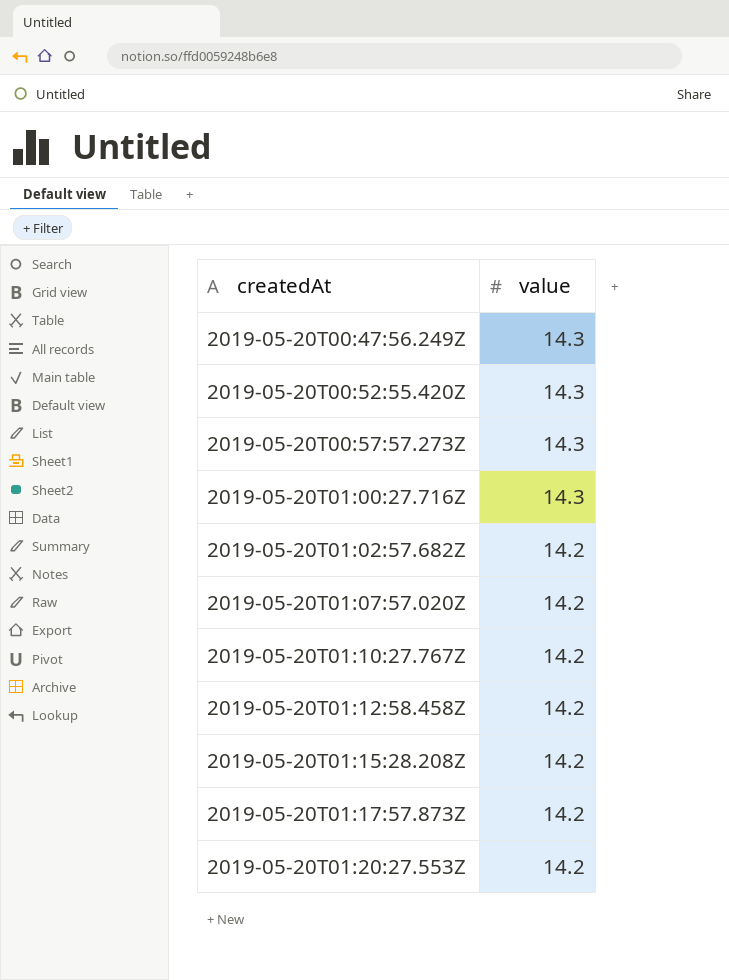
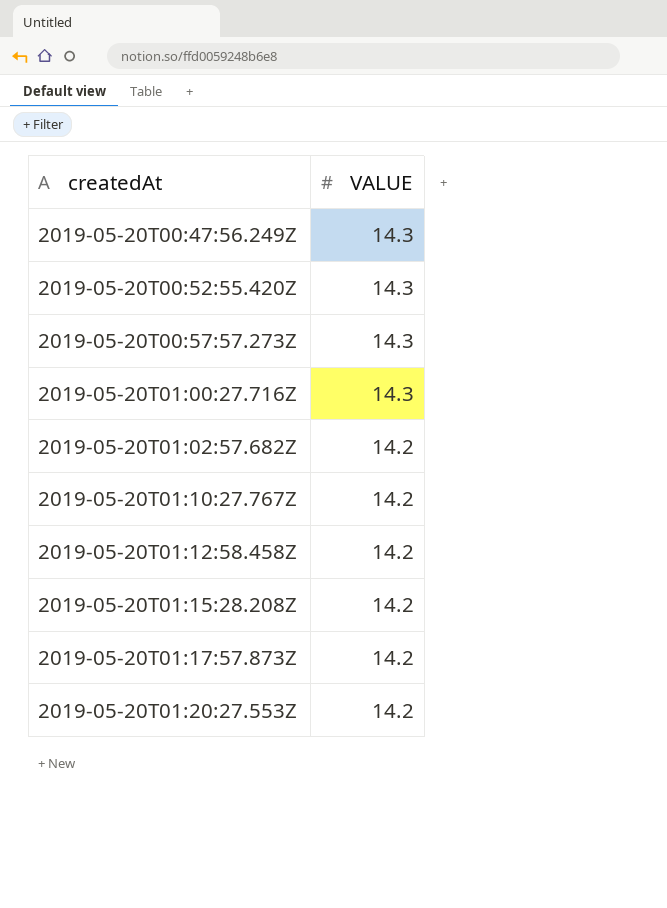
column name: value -> VALUE
row 2019-05-20T01:07:57.020Z: 14.2 -> none

